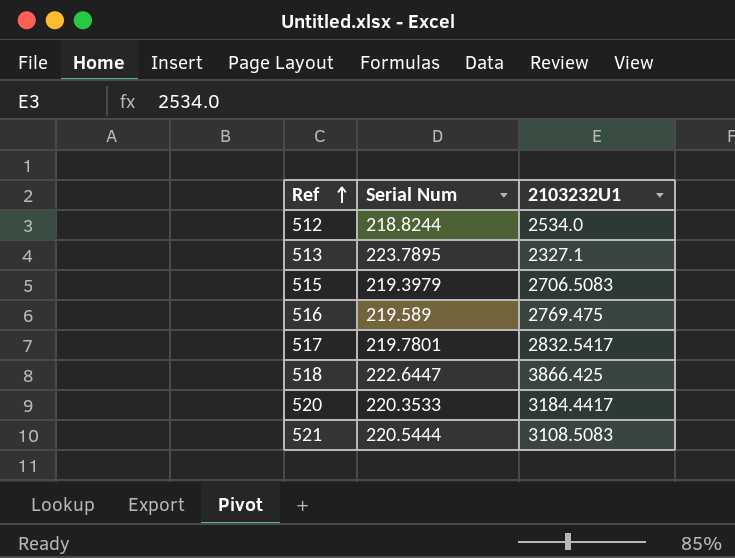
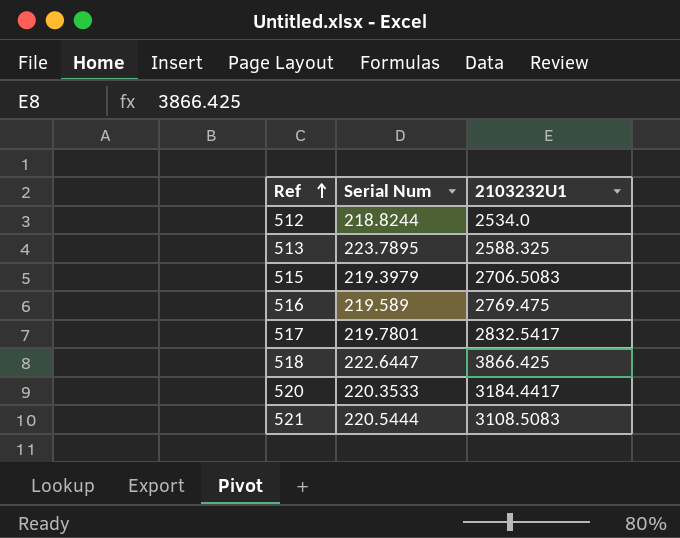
513 | 2103232U1: 2327.1 -> 2588.325

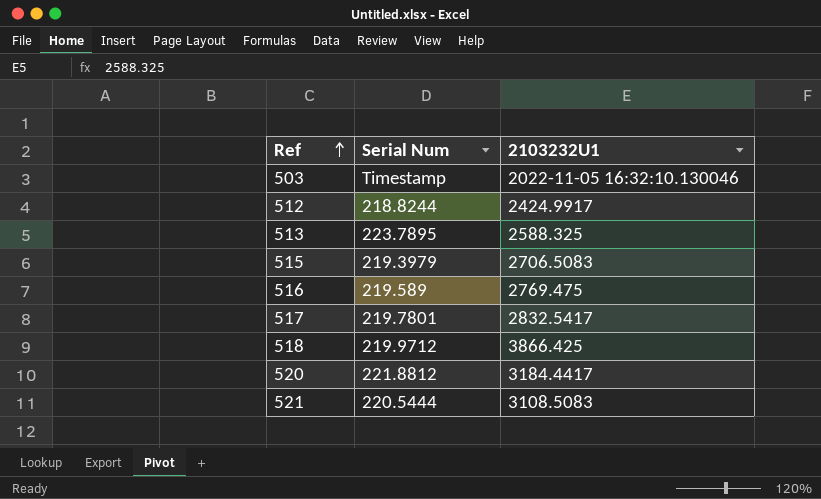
row 503: none -> Timestamp | 2022-11-05 16:32:10.130046
512 | 2103232U1: 2534.0 -> 2424.9917
518 | Serial Num: 222.6447 -> 219.9712
520 | Serial Num: 220.3533 -> 221.8812

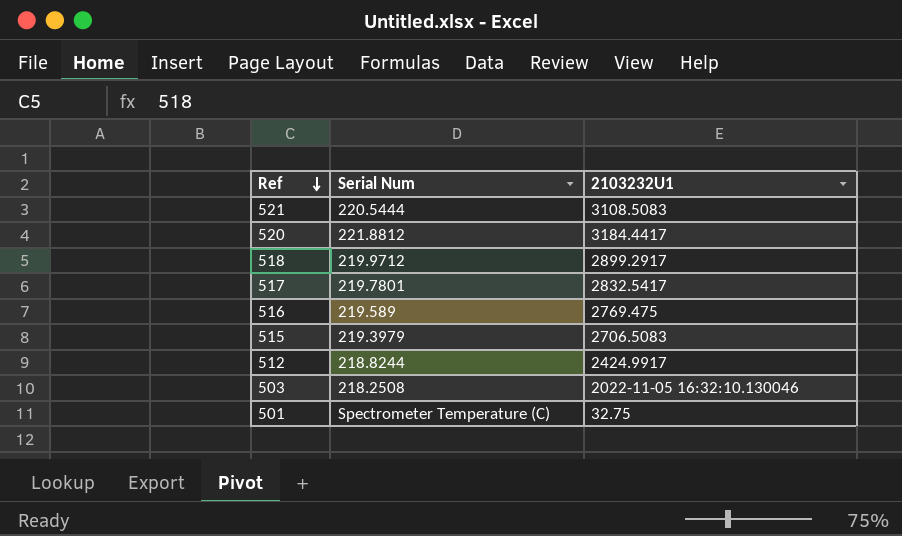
row order: Ref ascending -> Ref descending
row 513: 223.7895 | 2588.325 -> none
518 | 2103232U1: 3866.425 -> 2899.2917
503 | Serial Num: Timestamp -> 218.2508
row 501: none -> Spectrometer Temperature (C) | 32.75

